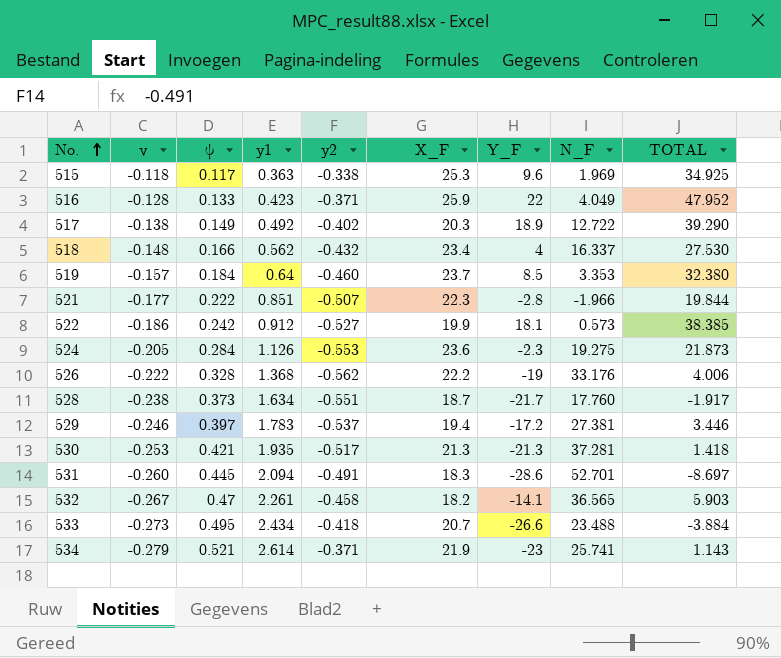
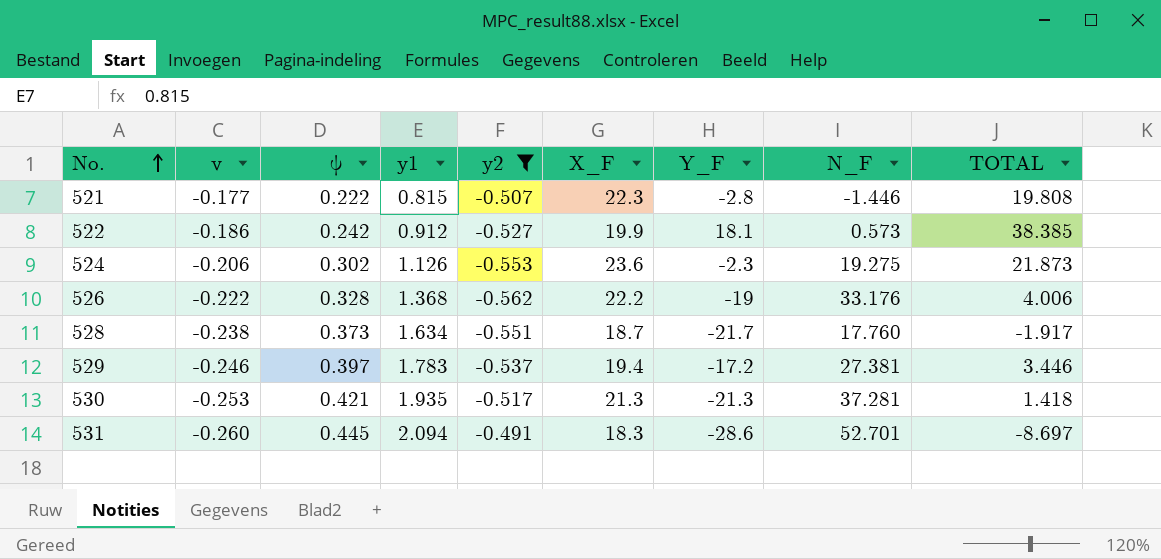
filter: none -> y2 <= -0.491
521 | y1: 0.851 -> 0.815
521 | N_F: -1.966 -> -1.446
521 | TOTAL: 19.844 -> 19.808
524 | v: -0.205 -> -0.206
524 | ψ: 0.284 -> 0.302

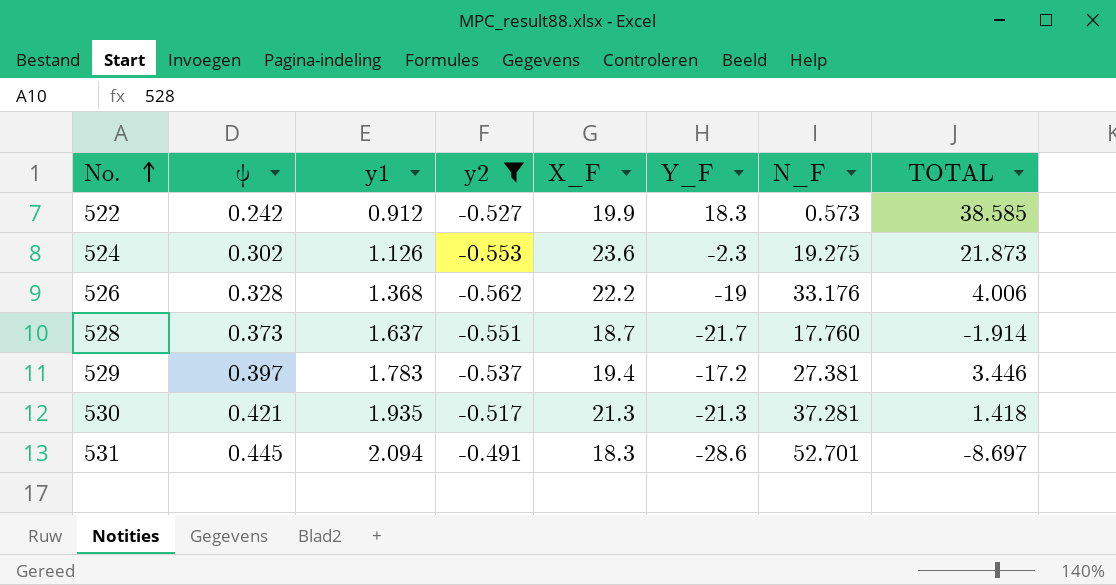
column v | position: 2 -> none
row 521: -0.177 | 0.222 | 0.815 | -0.507 | 22.3 | -2.8 | -1.446 | 19.808 -> none
522 | Y_F: 18.1 -> 18.3
522 | TOTAL: 38.385 -> 38.585
528 | y1: 1.634 -> 1.637
528 | TOTAL: -1.917 -> -1.914

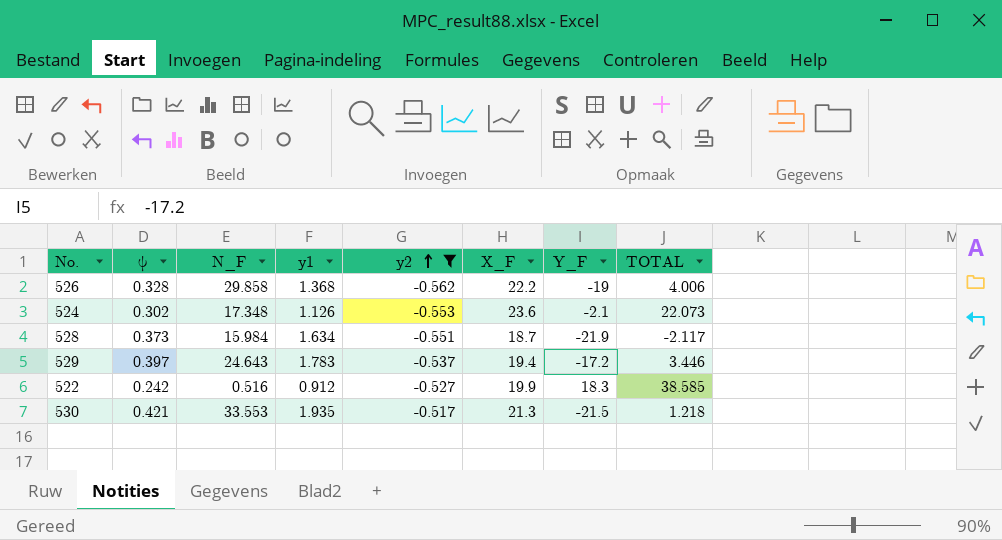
row order: No. ascending -> y2 ascending
column N_F | position: 7 -> 3
row 531: 0.445 | 2.094 | -0.491 | 18.3 | -28.6 | 52.701 | -8.697 -> none
526 | N_F: 33.176 -> 29.858
524 | N_F: 19.275 -> 17.348
524 | Y_F: -2.3 -> -2.1
524 | TOTAL: 21.873 -> 22.073
528 | N_F: 17.760 -> 15.984
528 | y1: 1.637 -> 1.634
528 | Y_F: -21.7 -> -21.9
528 | TOTAL: -1.914 -> -2.117
529 | N_F: 27.381 -> 24.643
522 | N_F: 0.573 -> 0.516
530 | N_F: 37.281 -> 33.553
530 | Y_F: -21.3 -> -21.5
530 | TOTAL: 1.418 -> 1.218

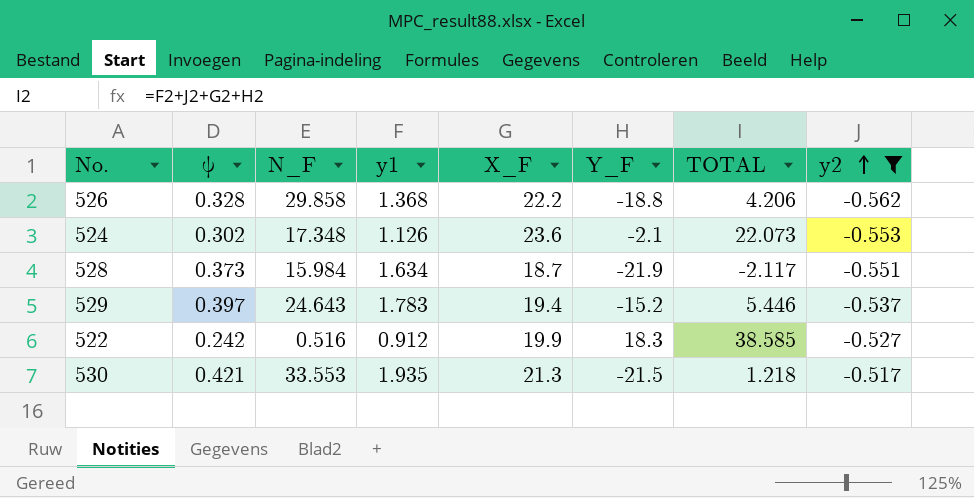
column y2 | position: 5 -> 8
526 | Y_F: -19 -> -18.8
526 | TOTAL: 4.006 -> 4.206
529 | Y_F: -17.2 -> -15.2
529 | TOTAL: 3.446 -> 5.446

